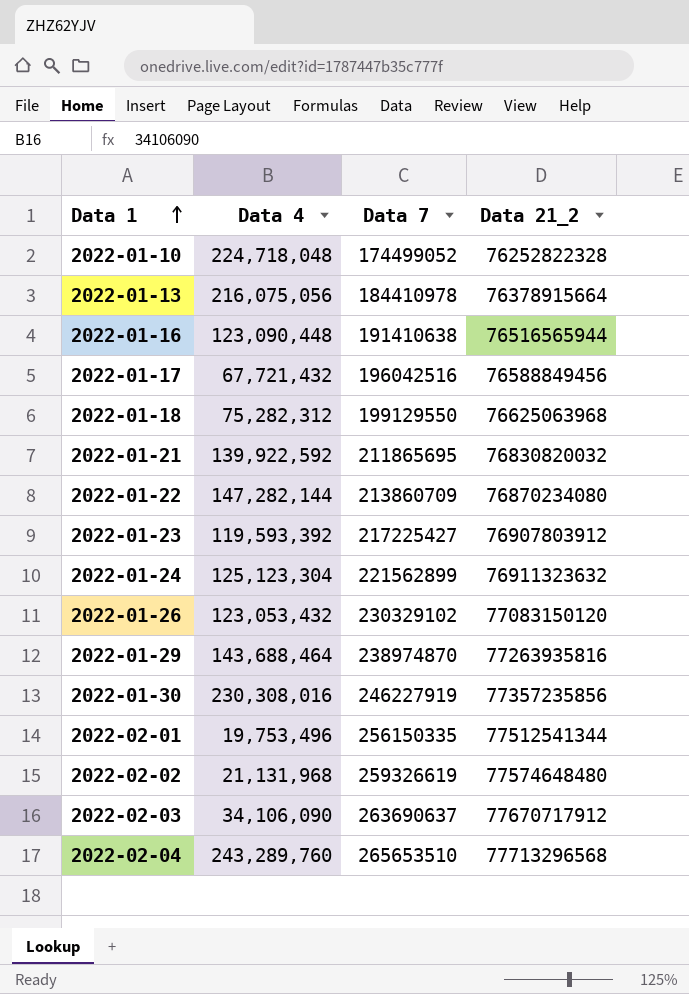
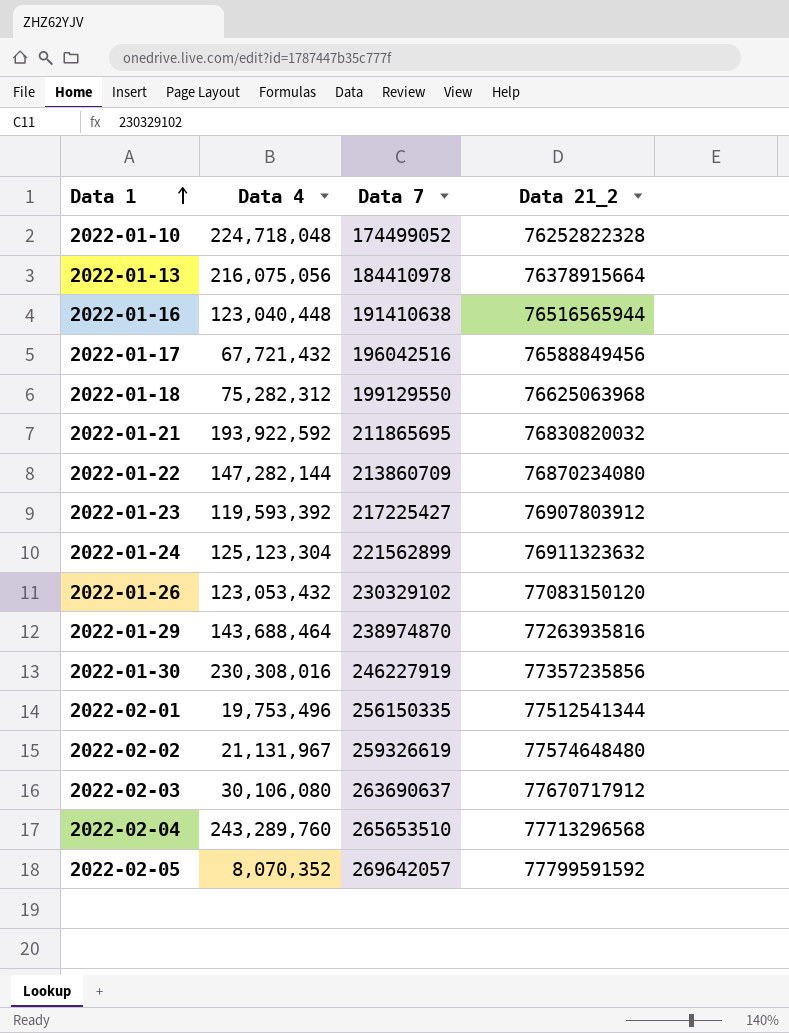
2022-01-16 | Data 4: 123,090,448 -> 123,040,448
2022-01-21 | Data 4: 139,922,592 -> 193,922,592
2022-02-02 | Data 4: 21,131,968 -> 21,131,967
2022-02-03 | Data 4: 34,106,090 -> 30,106,080
row 2022-02-05: none -> 8,070,352 | 269642057 | 77799591592

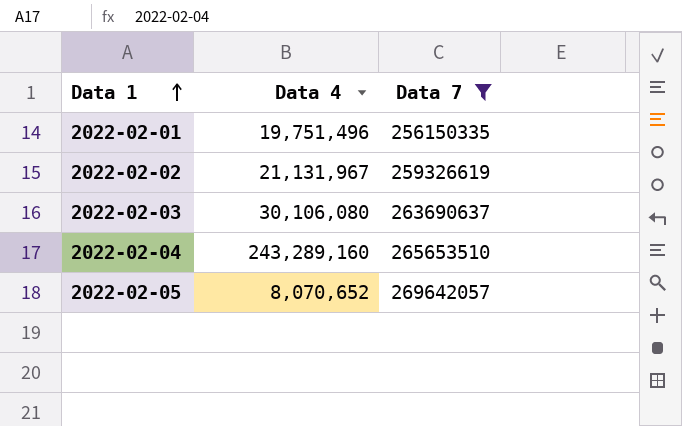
filter: none -> Data 7 >= 256150335
column Data 21_2 | position: 4 -> none
2022-02-01 | Data 4: 19,753,496 -> 19,751,496
2022-02-04 | Data 4: 243,289,760 -> 243,289,160
2022-02-05 | Data 4: 8,070,352 -> 8,070,652

